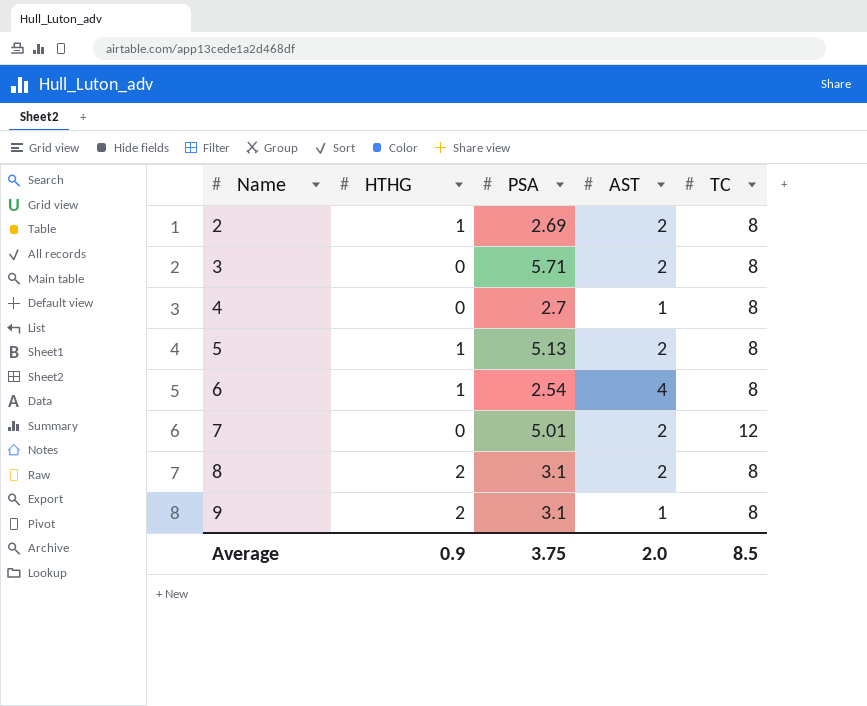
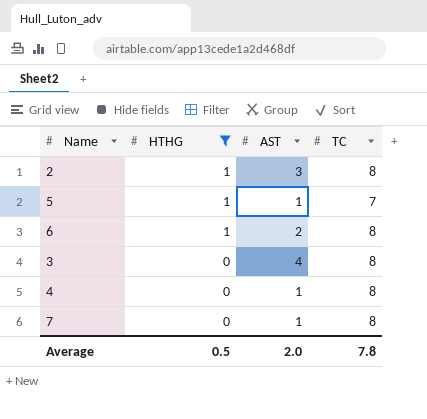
filter: none -> HTHG != 2
row order: Name ascending -> HTHG descending
column PSA | position: 3 -> none
2 | AST: 2 -> 3
5 | AST: 2 -> 1
5 | TC: 8 -> 7
6 | AST: 4 -> 2
3 | AST: 2 -> 4
7 | AST: 2 -> 1
7 | TC: 12 -> 8
Average | HTHG: 0.9 -> 0.5
Average | TC: 8.5 -> 7.8

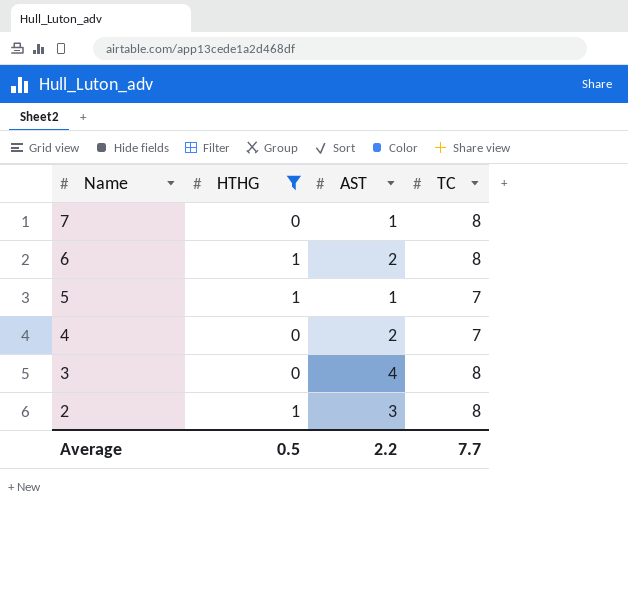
row order: HTHG descending -> Name descending
4 | AST: 1 -> 2
4 | TC: 8 -> 7
Average | AST: 2.0 -> 2.2
Average | TC: 7.8 -> 7.7

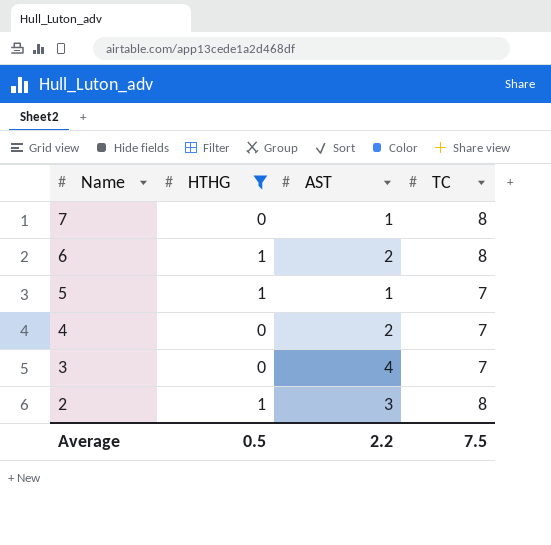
3 | TC: 8 -> 7
Average | TC: 7.7 -> 7.5

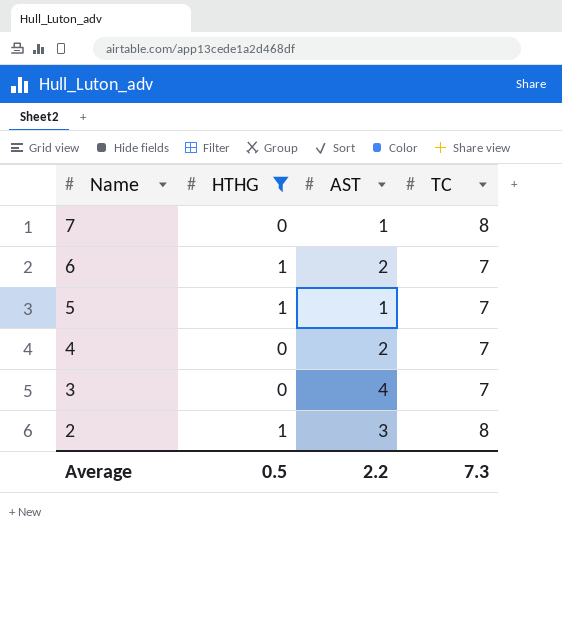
6 | TC: 8 -> 7
Average | TC: 7.5 -> 7.3

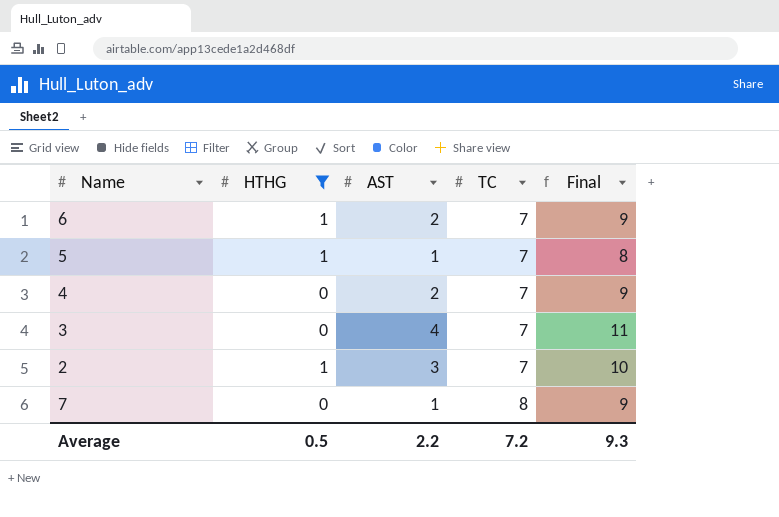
row order: Name descending -> TC ascending
column Final | formula: none -> [AST] + [TC]
2 | TC: 8 -> 7
Average | TC: 7.3 -> 7.2

